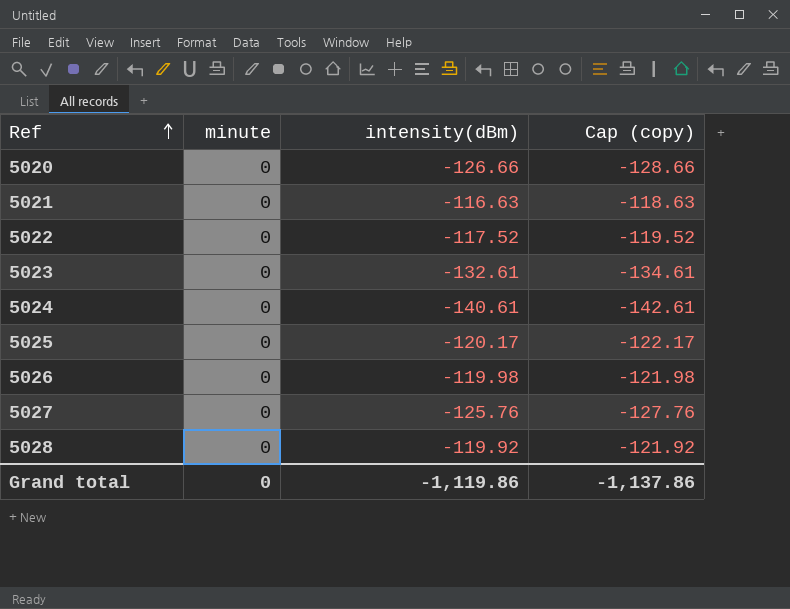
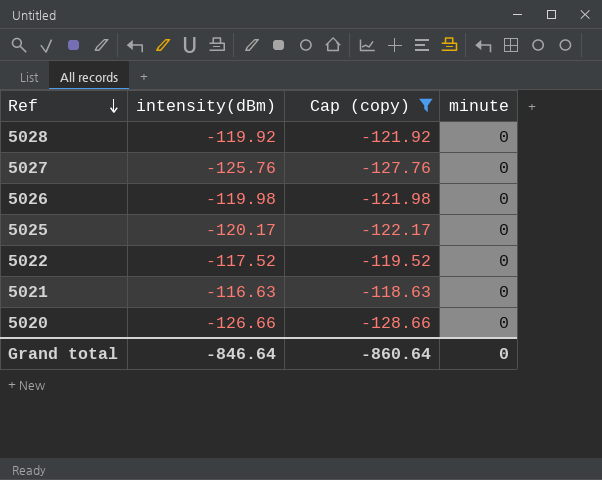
filter: none -> Cap (copy) >= -128.66
row order: Ref ascending -> Ref descending
column minute | position: 2 -> 4
Grand total | intensity(dBm): -1,119.86 -> -846.64
Grand total | Cap (copy): -1,137.86 -> -860.64

